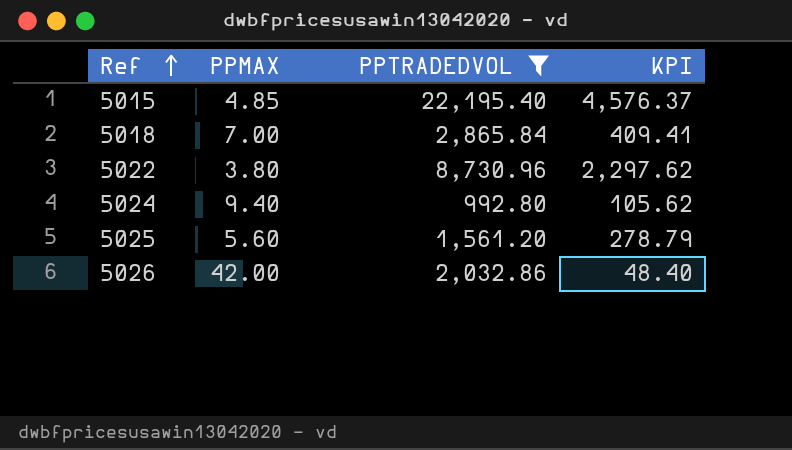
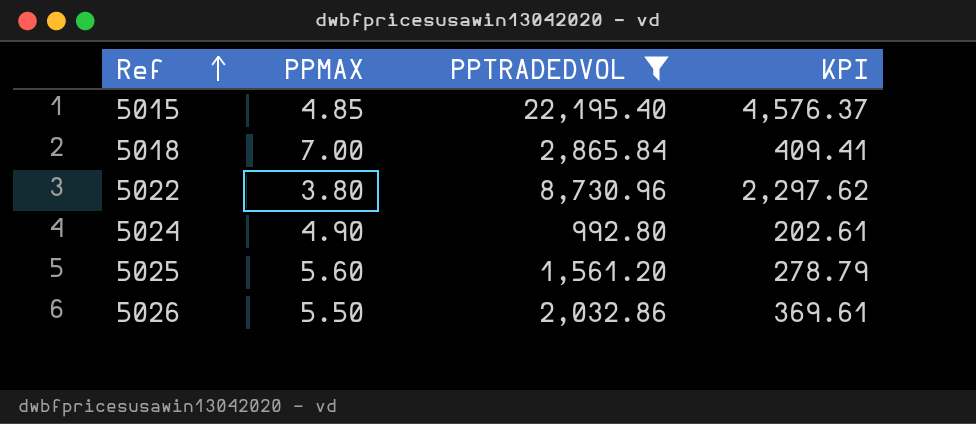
5024 | PPMAX: 9.40 -> 4.90
5024 | KPI: 105.62 -> 202.61
5026 | PPMAX: 42.00 -> 5.50
5026 | KPI: 48.40 -> 369.61

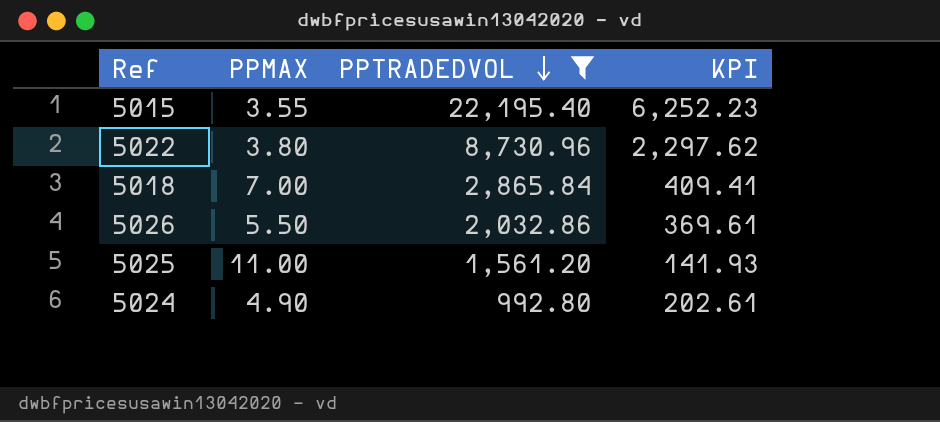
row order: Ref ascending -> PPTRADEDVOL descending
5015 | PPMAX: 4.85 -> 3.55
5015 | KPI: 4,576.37 -> 6,252.23
5025 | PPMAX: 5.60 -> 11.00
5025 | KPI: 278.79 -> 141.93

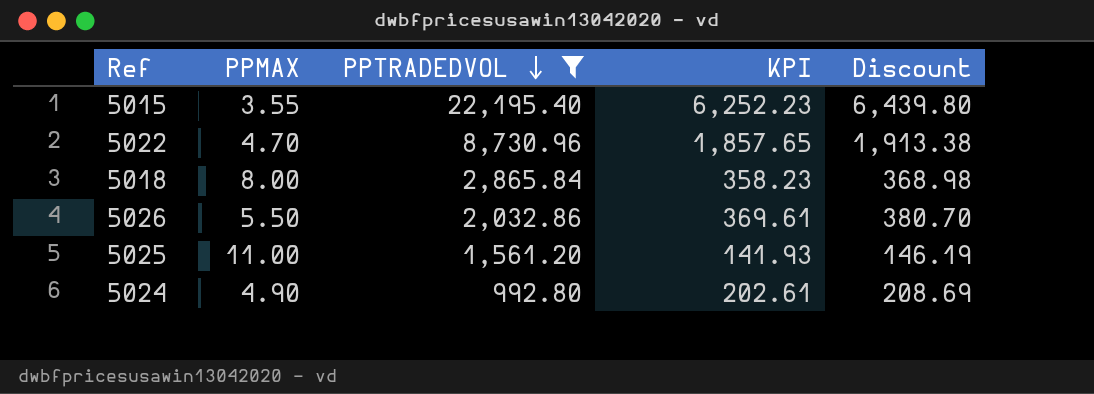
column Discount | formula: none -> [KPI] * 1.03
5022 | PPMAX: 3.80 -> 4.70
5022 | KPI: 2,297.62 -> 1,857.65
5018 | PPMAX: 7.00 -> 8.00
5018 | KPI: 409.41 -> 358.23

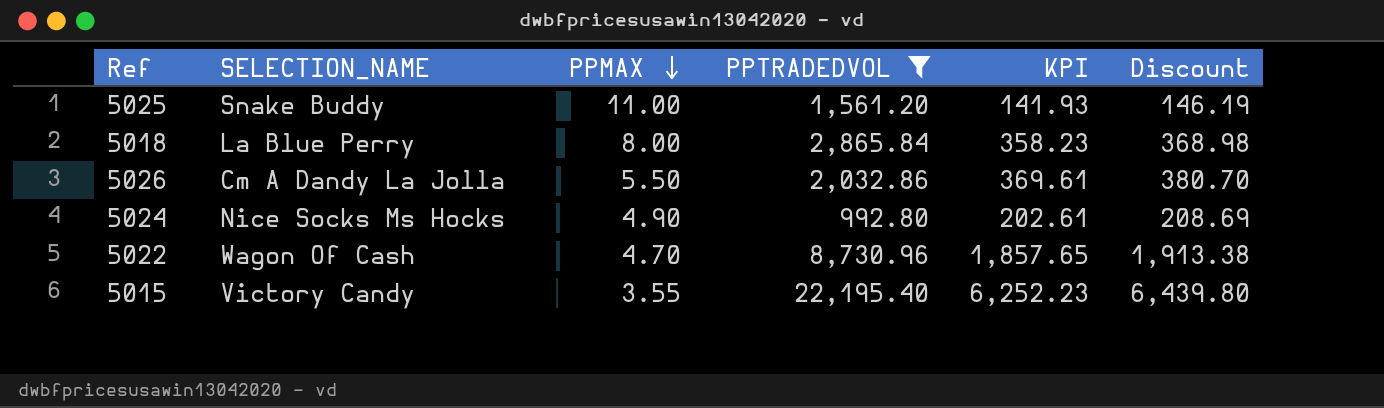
row order: PPTRADEDVOL descending -> PPMAX descending
column SELECTION_NAME | position: none -> 2

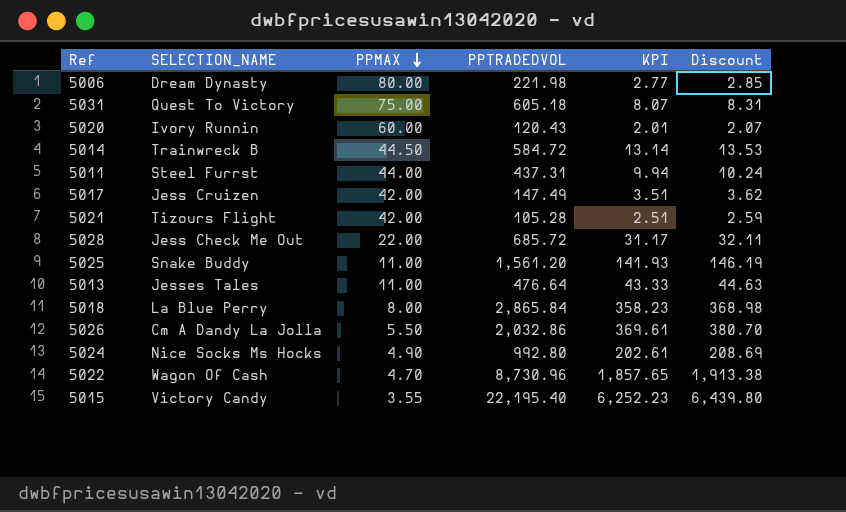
filter: PPTRADEDVOL >= 992.80 -> none

